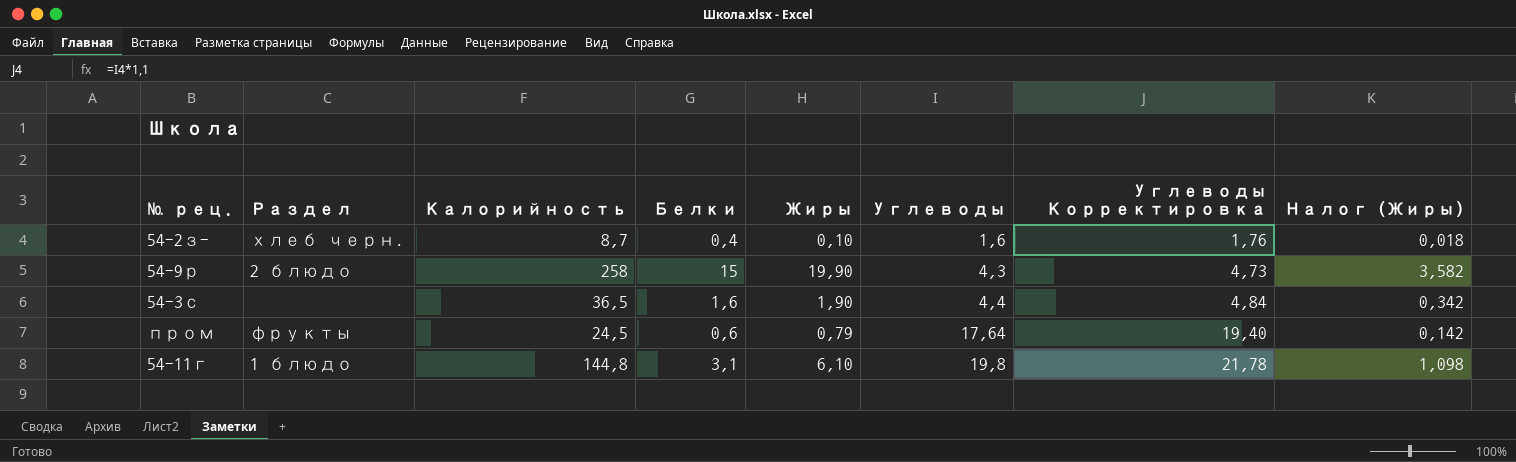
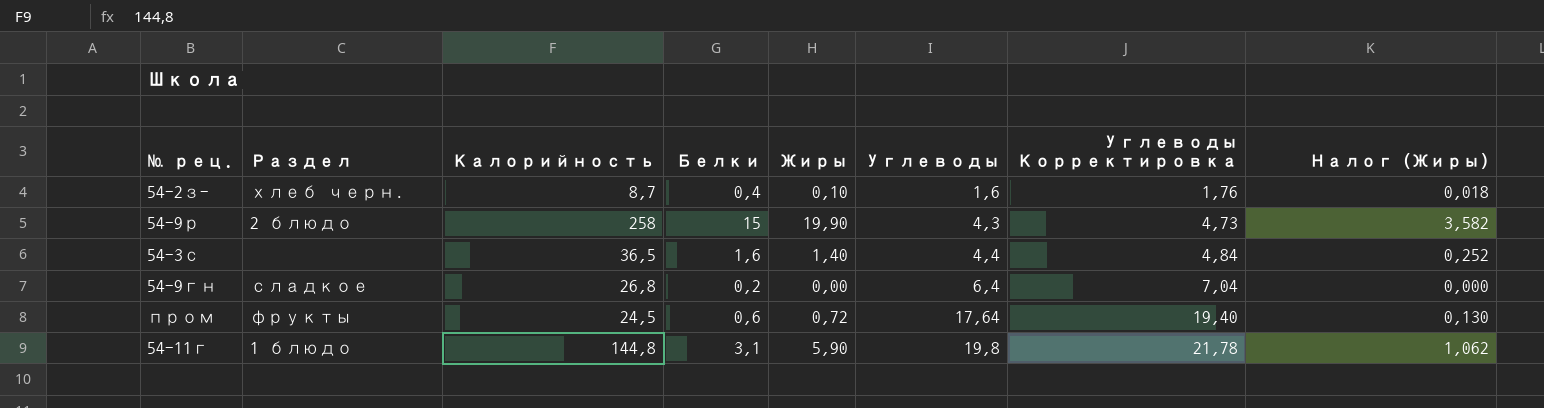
54-3с | Жиры: 1,90 -> 1,40
54-3с | Налог (Жиры): 0,342 -> 0,252
row 54-9гн: none -> сладкое | 26,8 | 0,2 | 0,00 | 6,4 | 7,04 | 0,000
пром | Жиры: 0,79 -> 0,72
пром | Налог (Жиры): 0,142 -> 0,130
54-11г | Жиры: 6,10 -> 5,90
54-11г | Налог (Жиры): 1,098 -> 1,062

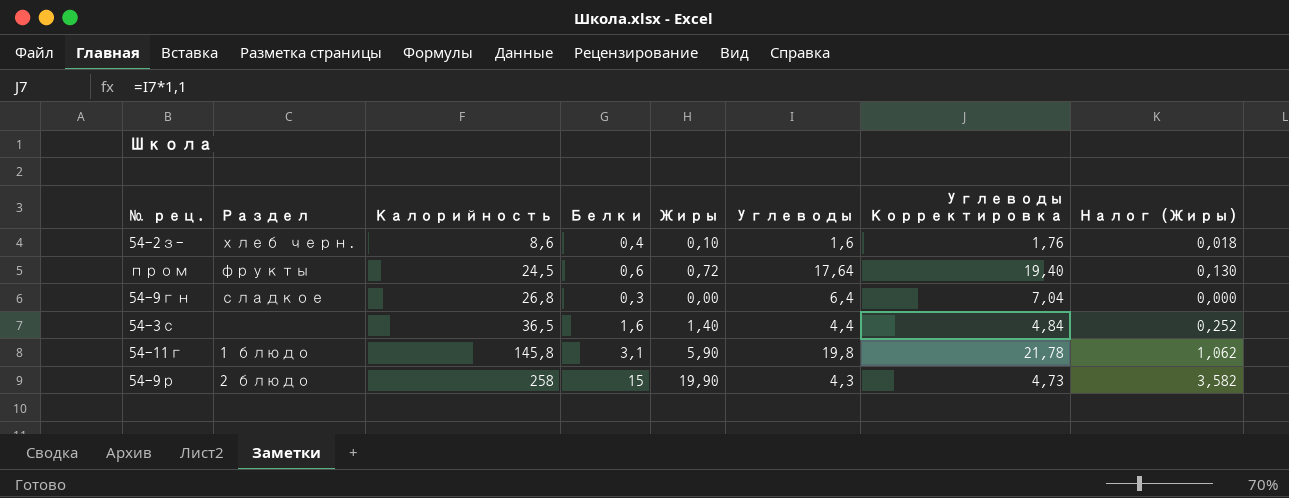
row order: Углеводы ascending -> Калорийность ascending
54-2з- | Калорийность: 8,7 -> 8,6
54-9гн | Белки: 0,2 -> 0,3
54-11г | Калорийность: 144,8 -> 145,8

